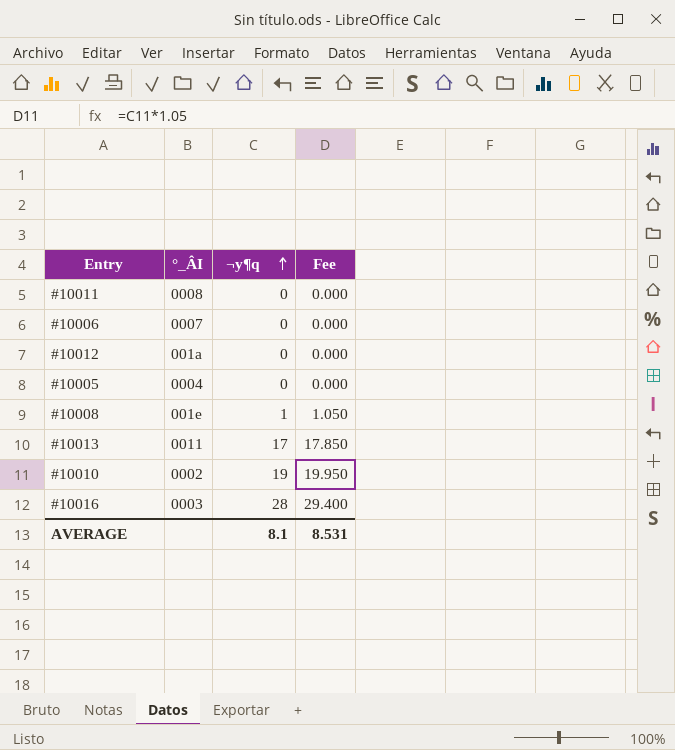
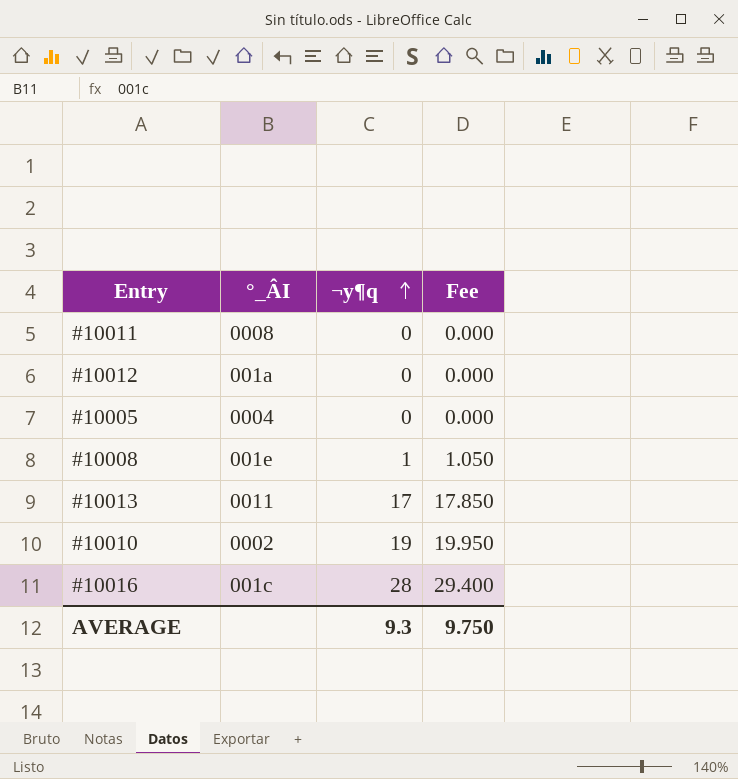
row #10006: 0007 | 0 | 0.000 -> none
#10016 | °_ÂI: 0003 -> 001c
AVERAGE | ¬y¶q: 8.1 -> 9.3
AVERAGE | Fee: 8.531 -> 9.750

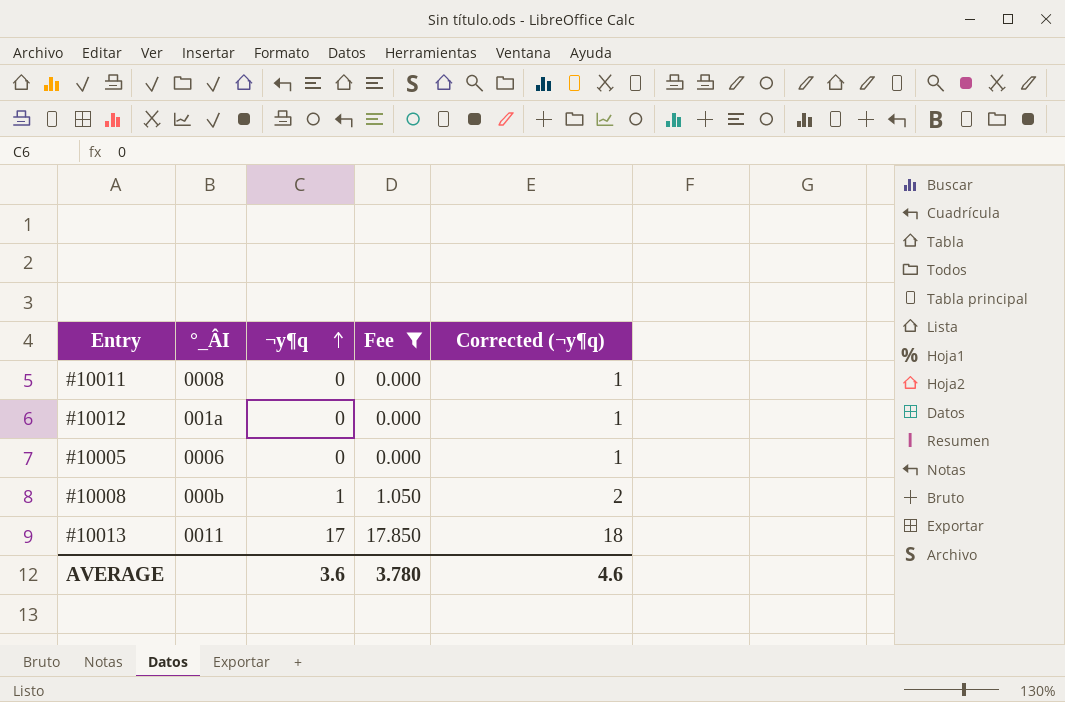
filter: none -> Fee <= 17.850
column Corrected (¬y¶q) | formula: none -> [¬y¶q] + 1
#10005 | °_ÂI: 0004 -> 0006
#10008 | °_ÂI: 001e -> 000b
AVERAGE | ¬y¶q: 9.3 -> 3.6
AVERAGE | Fee: 9.750 -> 3.780

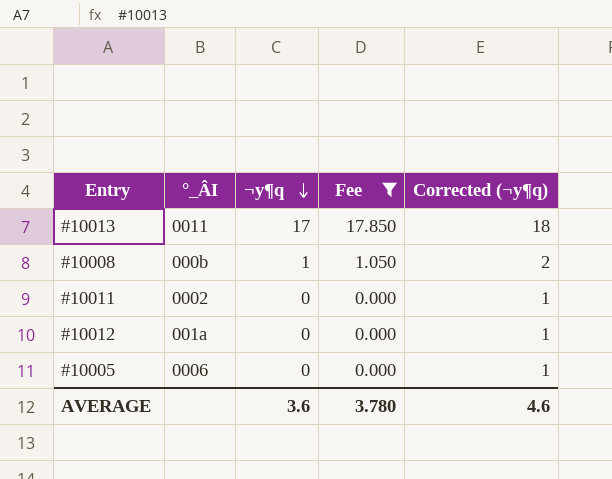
row order: ¬y¶q ascending -> ¬y¶q descending
#10011 | °_ÂI: 0008 -> 0002

